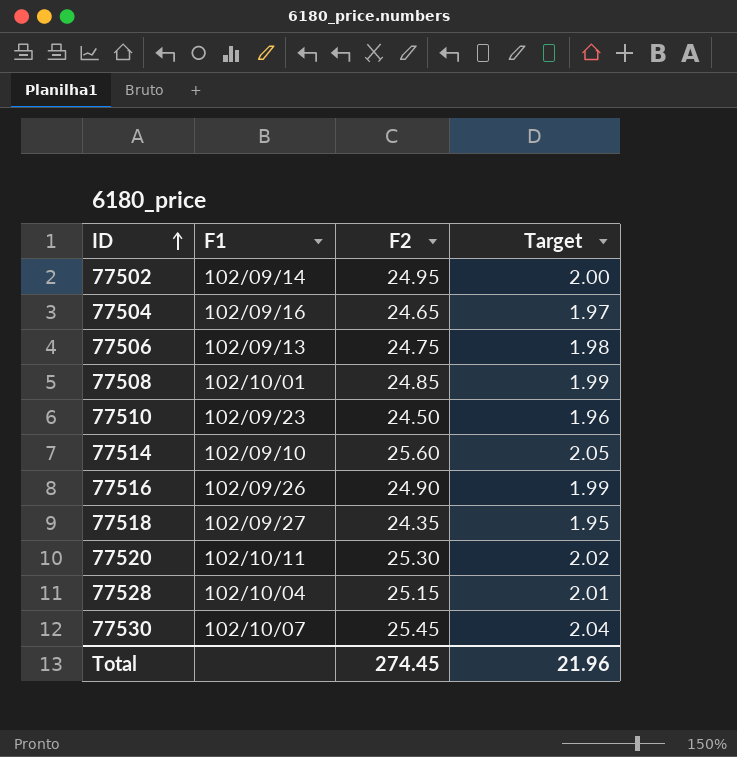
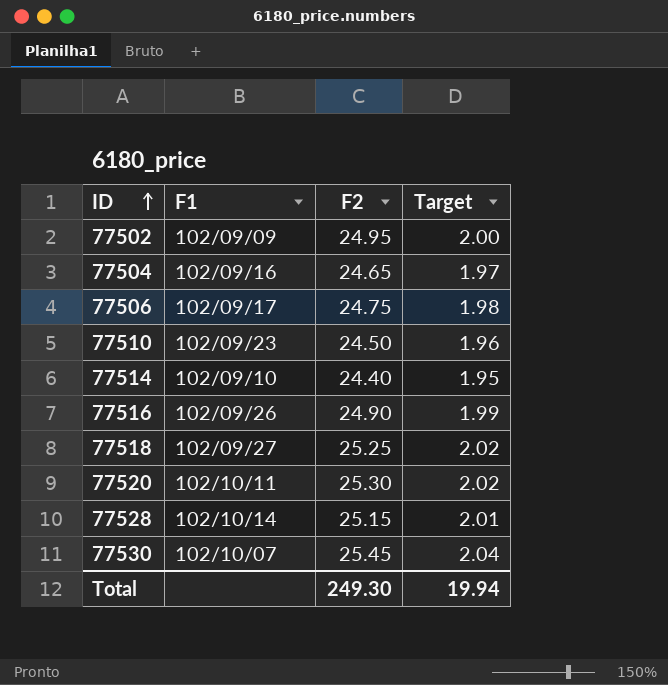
row 77508: 102/10/01 | 24.85 | 1.99 -> none
77502 | F1: 102/09/14 -> 102/09/09
77506 | F1: 102/09/13 -> 102/09/17
77514 | F2: 25.60 -> 24.40
77514 | Target: 2.05 -> 1.95
77518 | F2: 24.35 -> 25.25
77518 | Target: 1.95 -> 2.02
77528 | F1: 102/10/04 -> 102/10/14
Total | F2: 274.45 -> 249.30
Total | Target: 21.96 -> 19.94

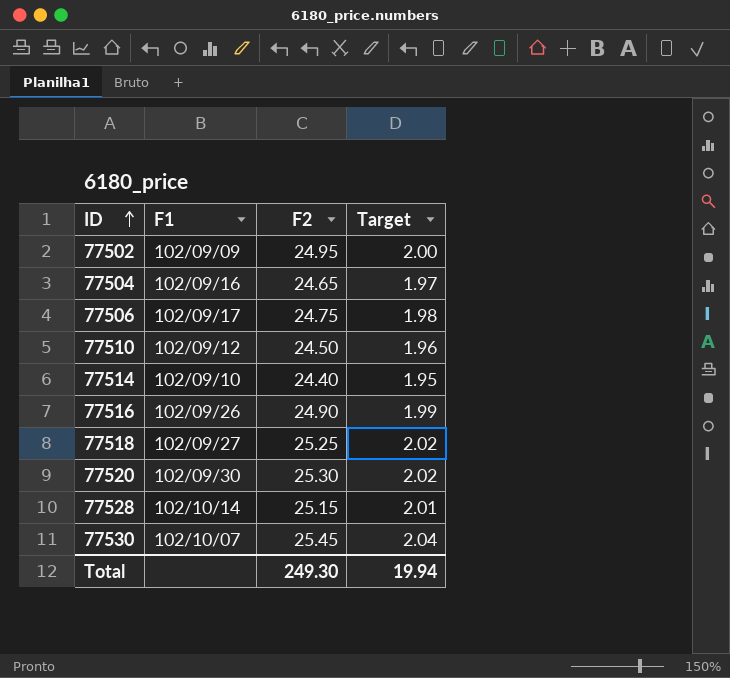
77510 | F1: 102/09/23 -> 102/09/12
77520 | F1: 102/10/11 -> 102/09/30

